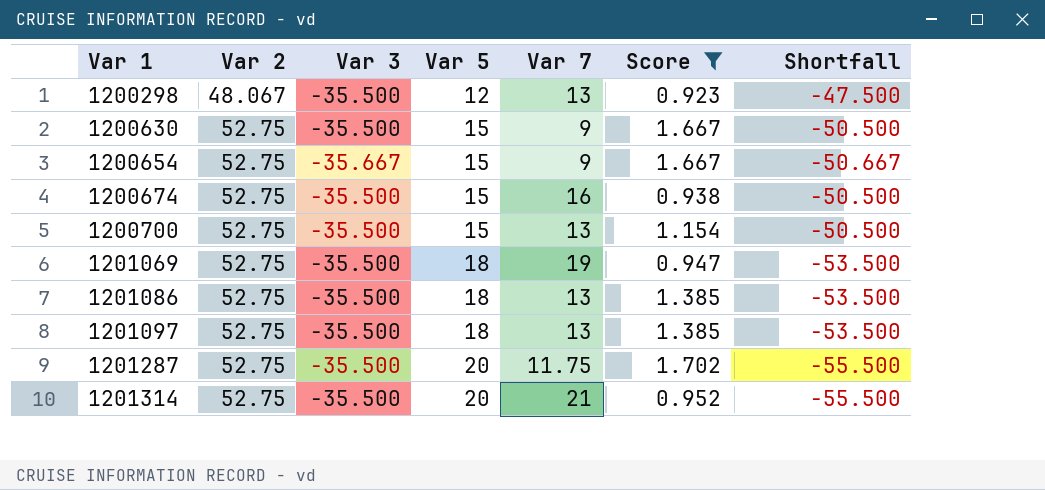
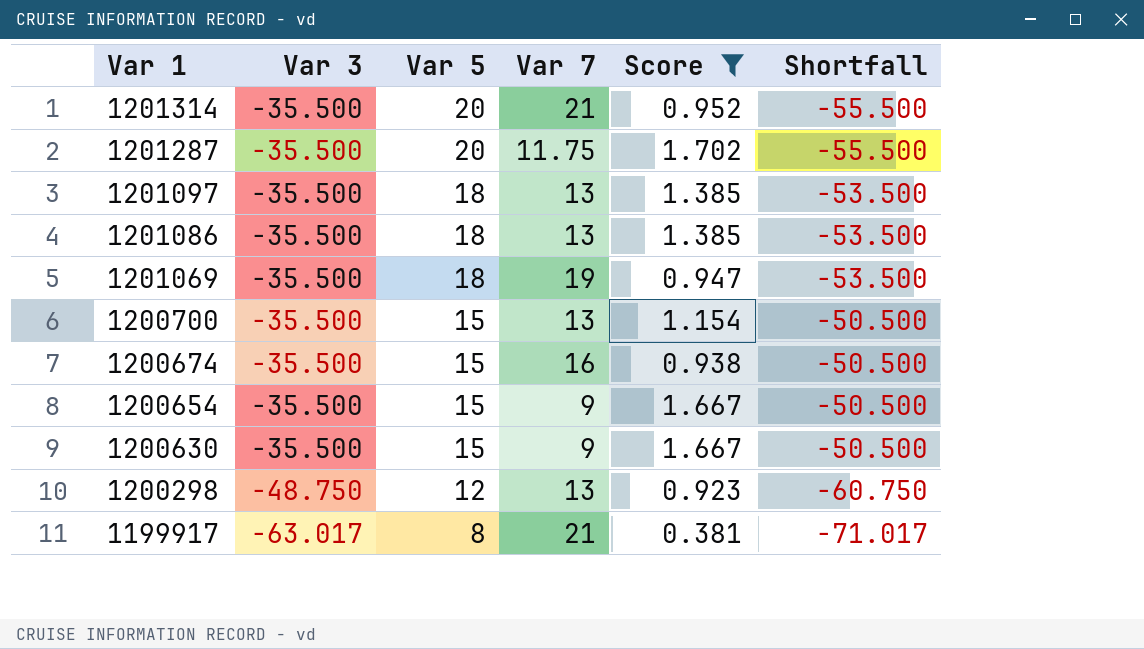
row order: Var 1 ascending -> Var 1 descending
column Var 2 | position: 2 -> none
1200654 | Var 3: -35.667 -> -35.500
1200654 | Shortfall: -50.667 -> -50.500
1200298 | Var 3: -35.500 -> -48.750
1200298 | Shortfall: -47.500 -> -60.750
row 1199917: none -> -63.017 | 8 | 21 | 0.381 | -71.017

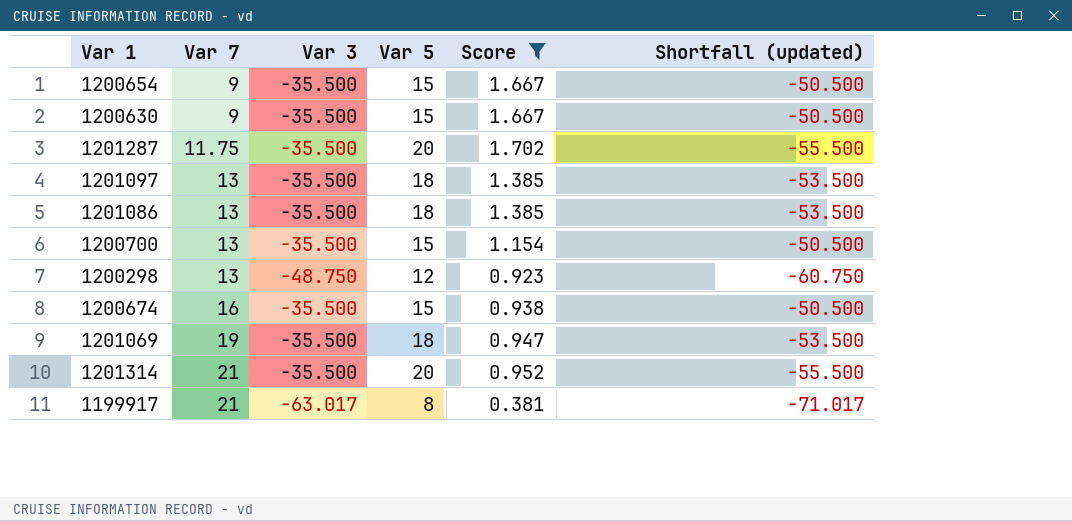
row order: Var 1 descending -> Var 7 ascending
column Var 7 | position: 4 -> 2
column name: Shortfall -> Shortfall (updated)

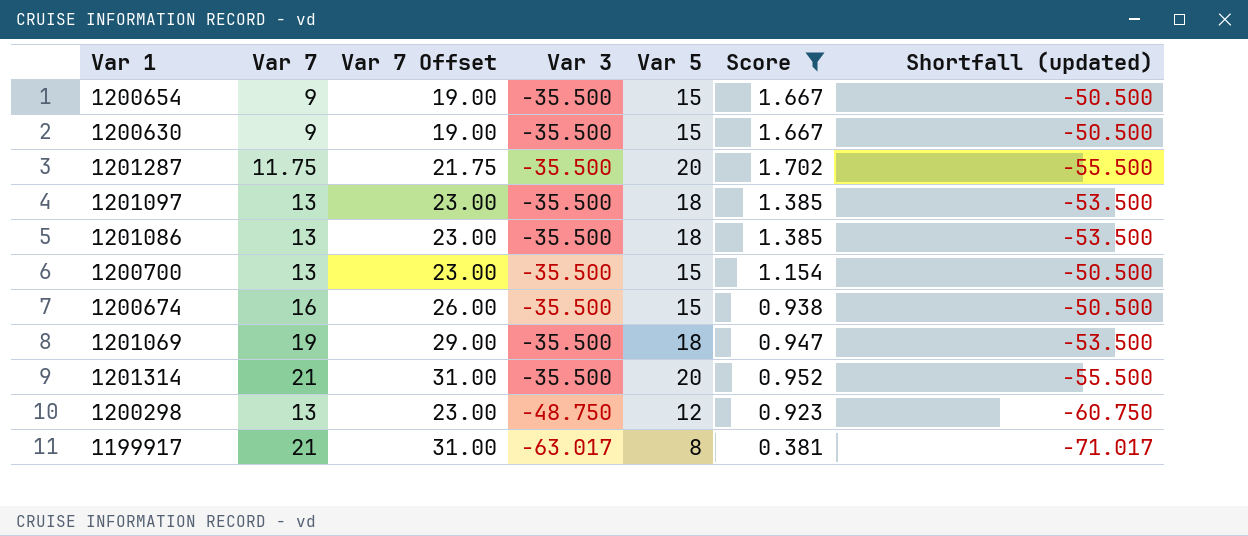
row order: Var 7 ascending -> Var 3 descending
column Var 7 Offset | formula: none -> [Var 7] + 10

